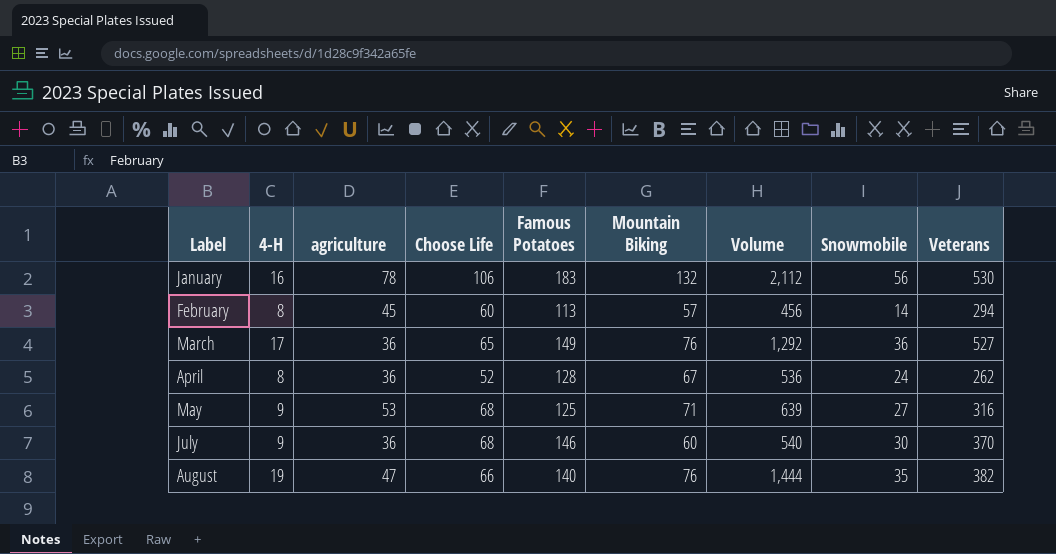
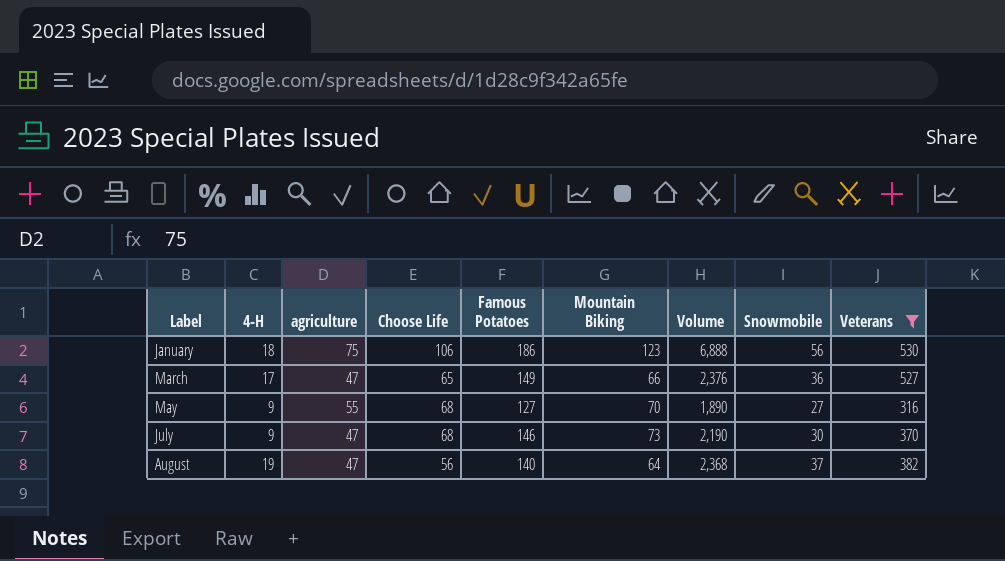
filter: none -> Veterans >= 316
column Volume | formula: [4-H] * [Mountain Biking] -> [Mountain Biking] * [Snowmobile]
January | 4-H: 16 -> 18
January | agriculture: 78 -> 75
January | Famous Potatoes: 183 -> 186
January | Mountain Biking: 132 -> 123
March | agriculture: 36 -> 47
March | Mountain Biking: 76 -> 66
May | agriculture: 53 -> 55
May | Famous Potatoes: 125 -> 127
May | Mountain Biking: 71 -> 70
July | agriculture: 36 -> 47
July | Mountain Biking: 60 -> 73
August | Choose Life: 66 -> 56
August | Mountain Biking: 76 -> 64
August | Snowmobile: 35 -> 37

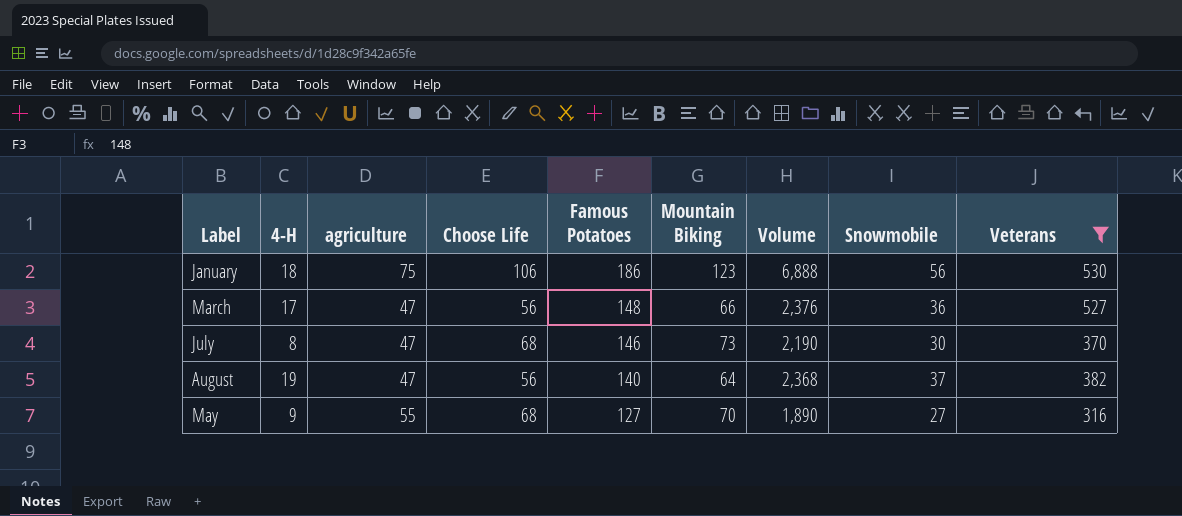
row order: Label ascending -> Famous Potatoes descending
March | Choose Life: 65 -> 56
March | Famous Potatoes: 149 -> 148
July | 4-H: 9 -> 8

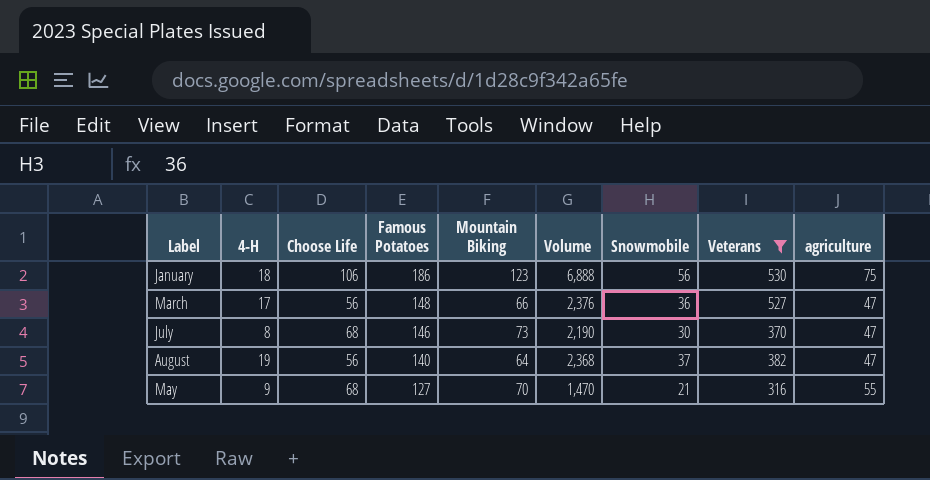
column agriculture | position: 3 -> 9
May | Volume: 1,890 -> 1,470
May | Snowmobile: 27 -> 21

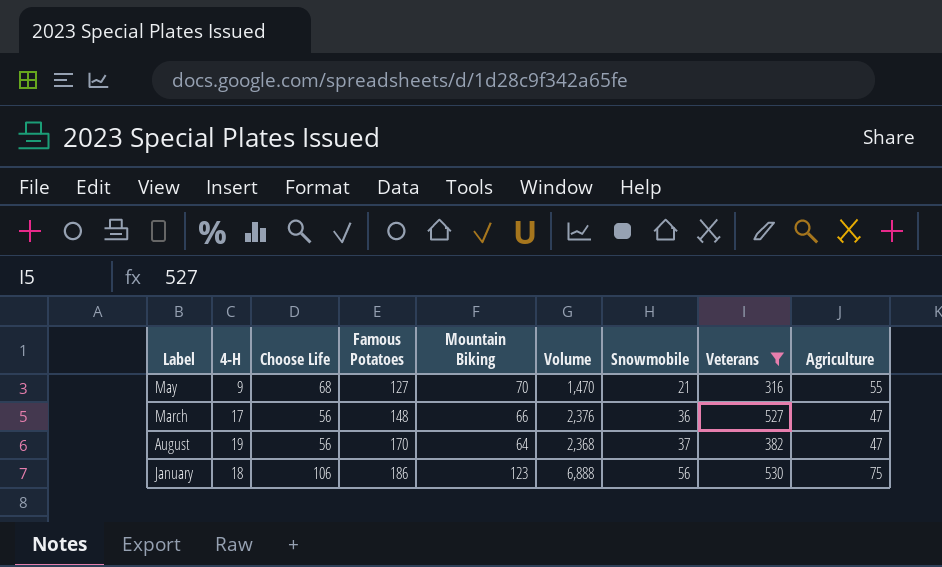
row order: Famous Potatoes descending -> Famous Potatoes ascending
column name: agriculture -> Agriculture
row July: 8 | 68 | 146 | 73 | 2,190 | 30 | 370 | 47 -> none
August | Famous Potatoes: 140 -> 170

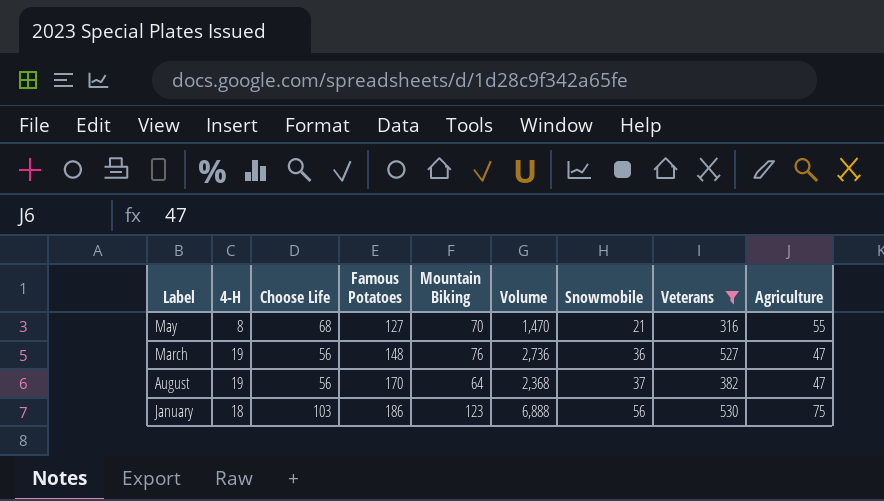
May | 4-H: 9 -> 8
March | 4-H: 17 -> 19
March | Mountain Biking: 66 -> 76
March | Volume: 2,376 -> 2,736
January | Choose Life: 106 -> 103

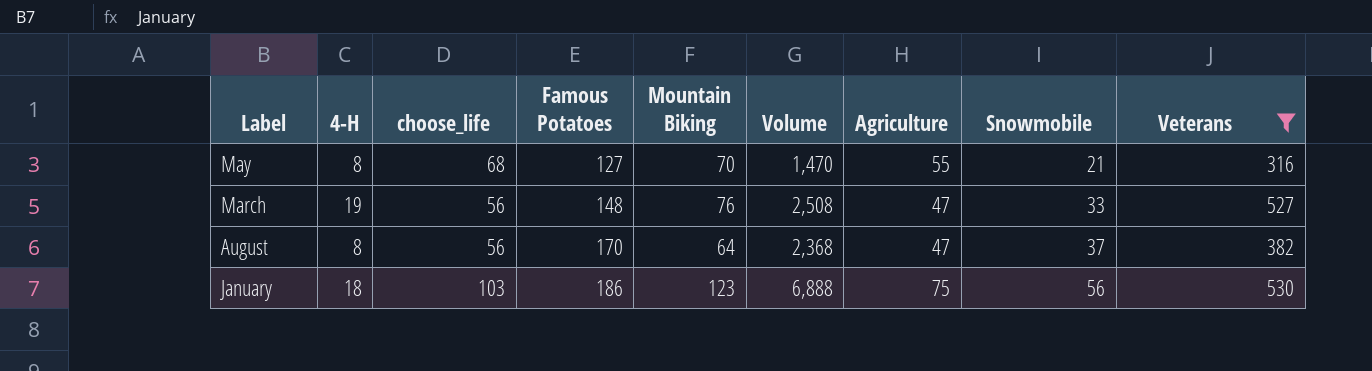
column name: Choose Life -> choose_life
column Agriculture | position: 9 -> 7
March | Volume: 2,736 -> 2,508
March | Snowmobile: 36 -> 33
August | 4-H: 19 -> 8

